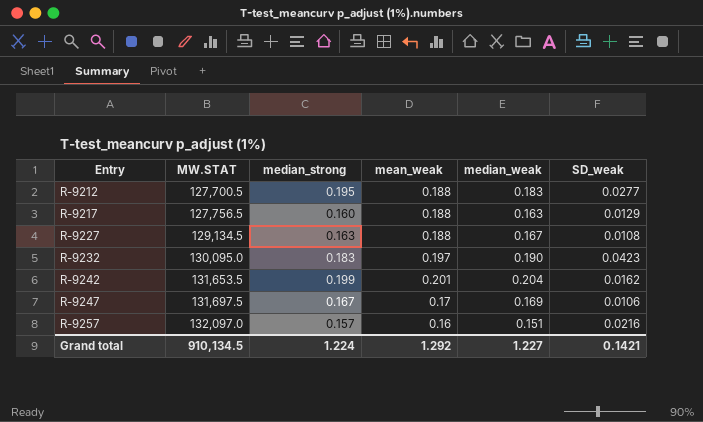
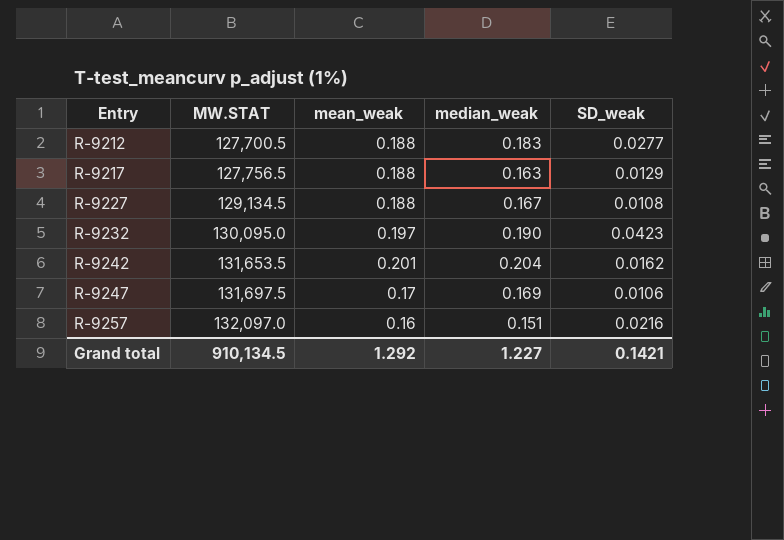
column median_strong | position: 3 -> none

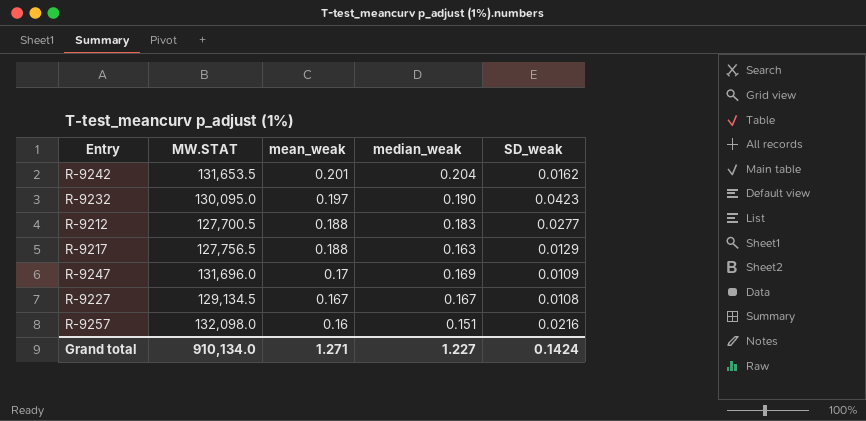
row order: Entry ascending -> mean_weak descending
R-9247 | MW.STAT: 131,697.5 -> 131,696.0
R-9247 | SD_weak: 0.0106 -> 0.0109
R-9227 | mean_weak: 0.188 -> 0.167
R-9257 | MW.STAT: 132,097.0 -> 132,098.0
Grand total | MW.STAT: 910,134.5 -> 910,134.0
Grand total | mean_weak: 1.292 -> 1.271
Grand total | SD_weak: 0.1421 -> 0.1424

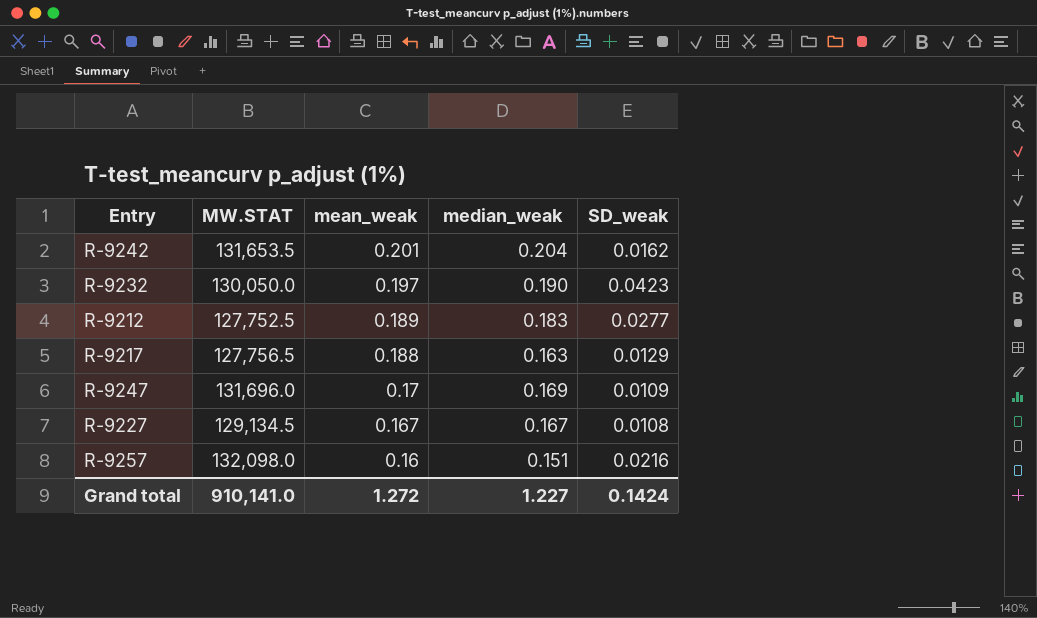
R-9232 | MW.STAT: 130,095.0 -> 130,050.0
R-9212 | MW.STAT: 127,700.5 -> 127,752.5
R-9212 | mean_weak: 0.188 -> 0.189
Grand total | MW.STAT: 910,134.0 -> 910,141.0
Grand total | mean_weak: 1.271 -> 1.272

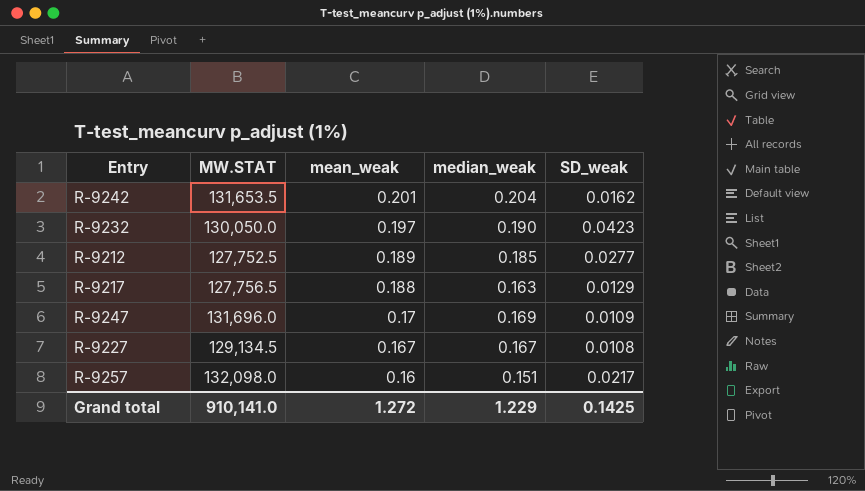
R-9212 | median_weak: 0.183 -> 0.185
R-9257 | SD_weak: 0.0216 -> 0.0217
Grand total | median_weak: 1.227 -> 1.229
Grand total | SD_weak: 0.1424 -> 0.1425

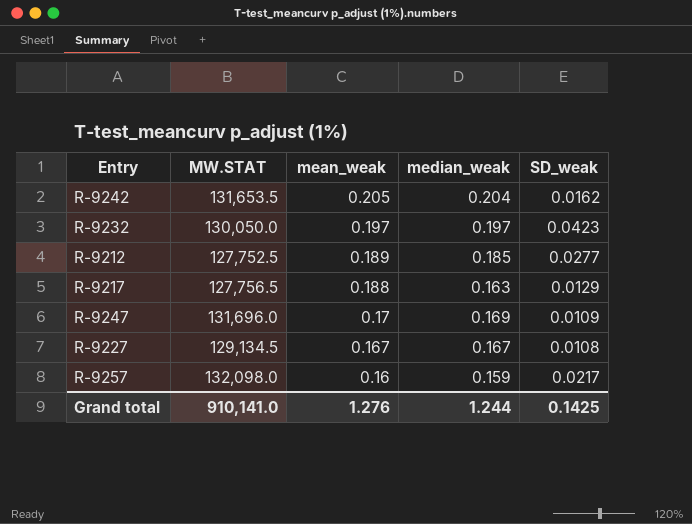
R-9242 | mean_weak: 0.201 -> 0.205
R-9232 | median_weak: 0.190 -> 0.197
R-9257 | median_weak: 0.151 -> 0.159
Grand total | mean_weak: 1.272 -> 1.276
Grand total | median_weak: 1.229 -> 1.244

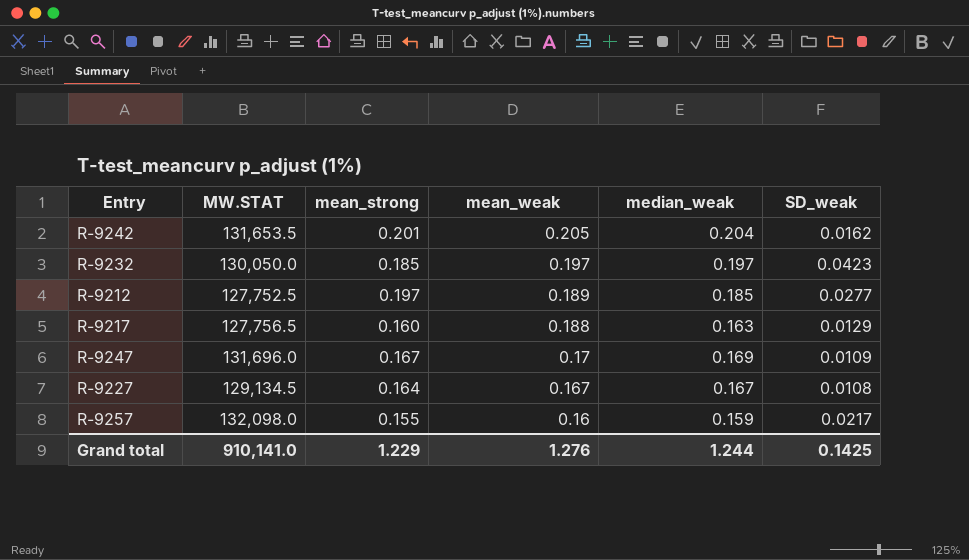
column mean_strong | position: none -> 3

